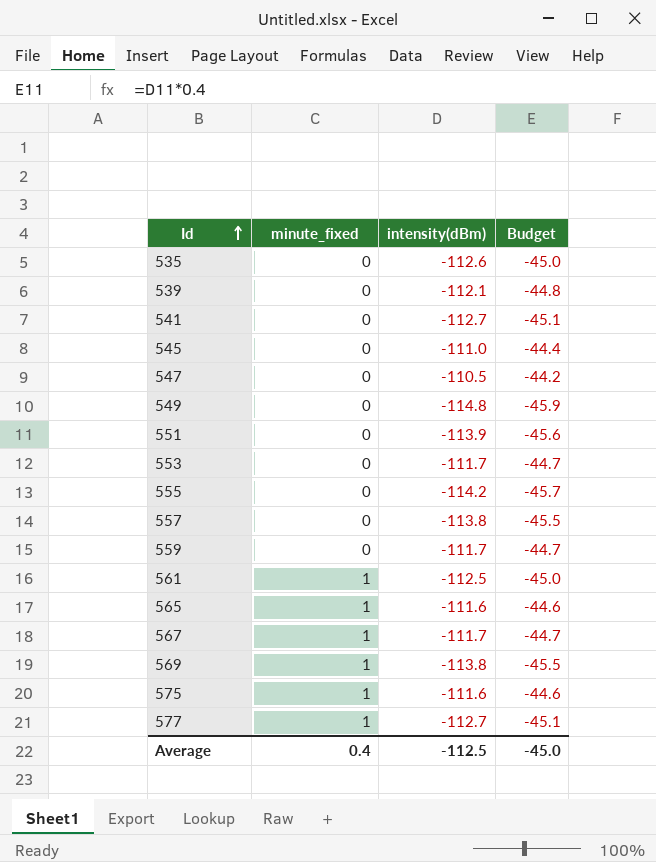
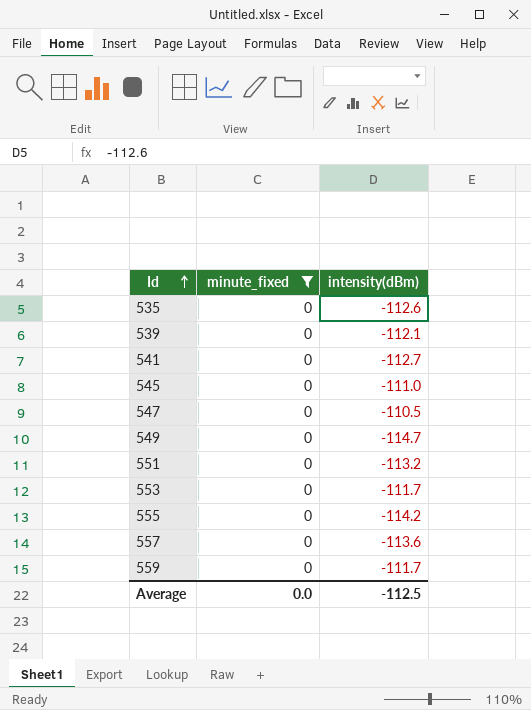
filter: none -> minute_fixed = 0
column Budget | formula: [intensity(dBm)] * 0.4 -> none
549 | intensity(dBm): -114.8 -> -114.7
551 | intensity(dBm): -113.9 -> -113.2
557 | intensity(dBm): -113.8 -> -113.6
Average | minute_fixed: 0.4 -> 0.0

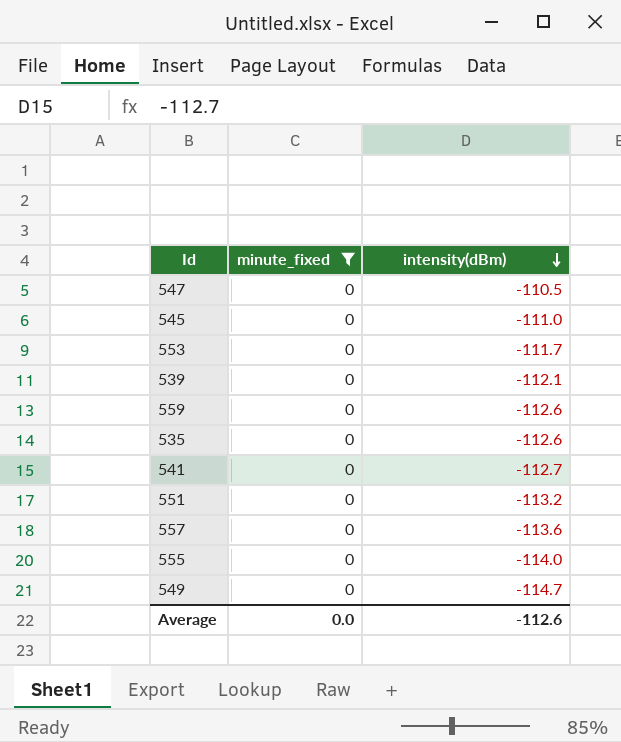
row order: Id ascending -> intensity(dBm) descending
559 | intensity(dBm): -111.7 -> -112.6
555 | intensity(dBm): -114.2 -> -114.0
Average | intensity(dBm): -112.5 -> -112.6

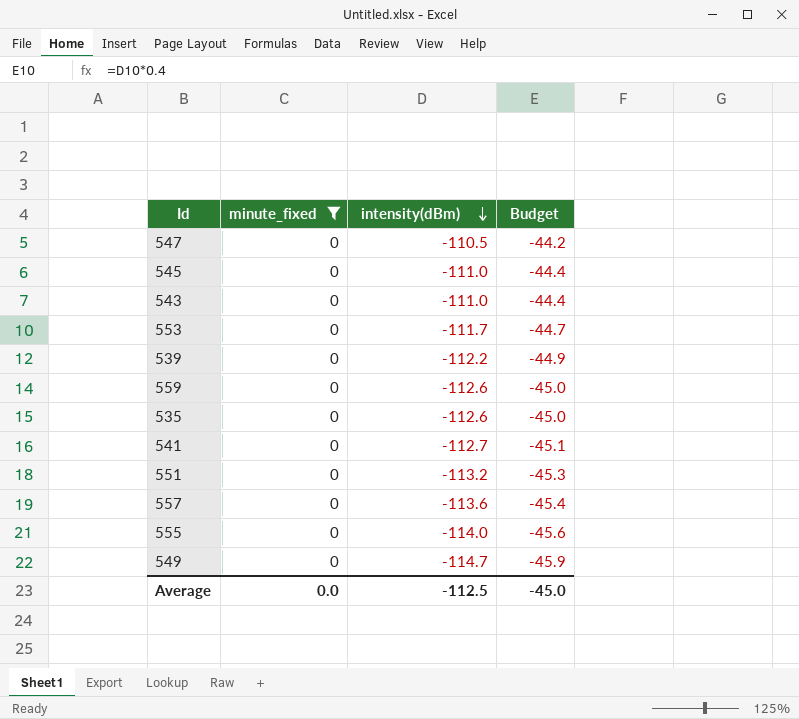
column Budget | formula: none -> [intensity(dBm)] * 0.4
row 543: none -> 0 | -111.0 | -44.4
539 | intensity(dBm): -112.1 -> -112.2
Average | intensity(dBm): -112.6 -> -112.5

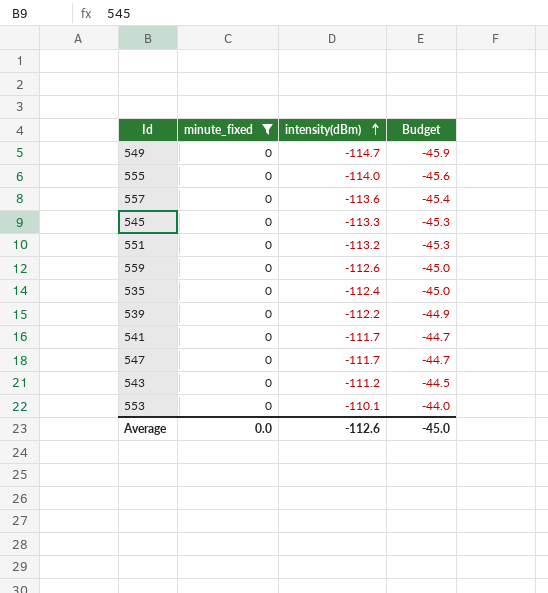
row order: intensity(dBm) descending -> intensity(dBm) ascending
545 | intensity(dBm): -111.0 -> -113.3
545 | Budget: -44.4 -> -45.3
535 | intensity(dBm): -112.6 -> -112.4
541 | intensity(dBm): -112.7 -> -111.7
541 | Budget: -45.1 -> -44.7
547 | intensity(dBm): -110.5 -> -111.7
547 | Budget: -44.2 -> -44.7
543 | intensity(dBm): -111.0 -> -111.2
543 | Budget: -44.4 -> -44.5
553 | intensity(dBm): -111.7 -> -110.1
553 | Budget: -44.7 -> -44.0
Average | intensity(dBm): -112.5 -> -112.6

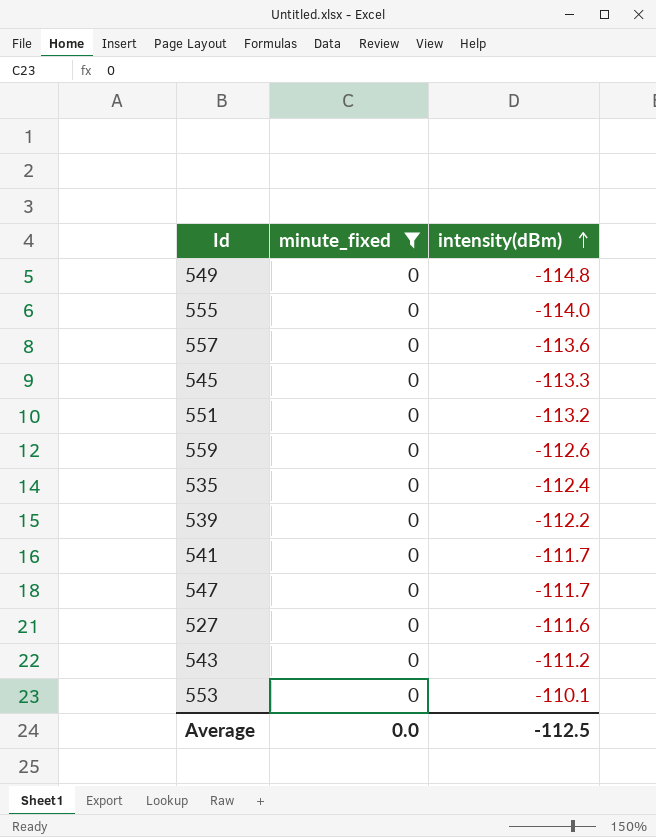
column Budget | formula: [intensity(dBm)] * 0.4 -> none
549 | intensity(dBm): -114.7 -> -114.8
row 527: none -> 0 | -111.6
Average | intensity(dBm): -112.6 -> -112.5

